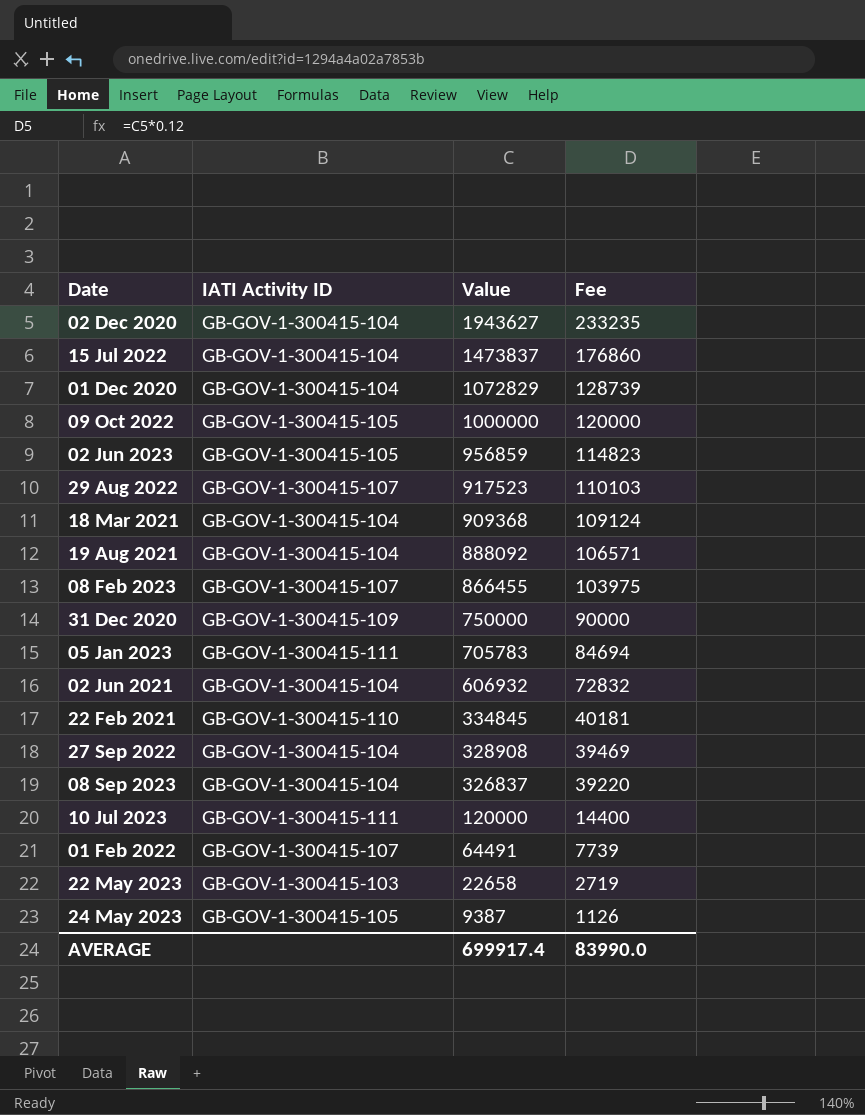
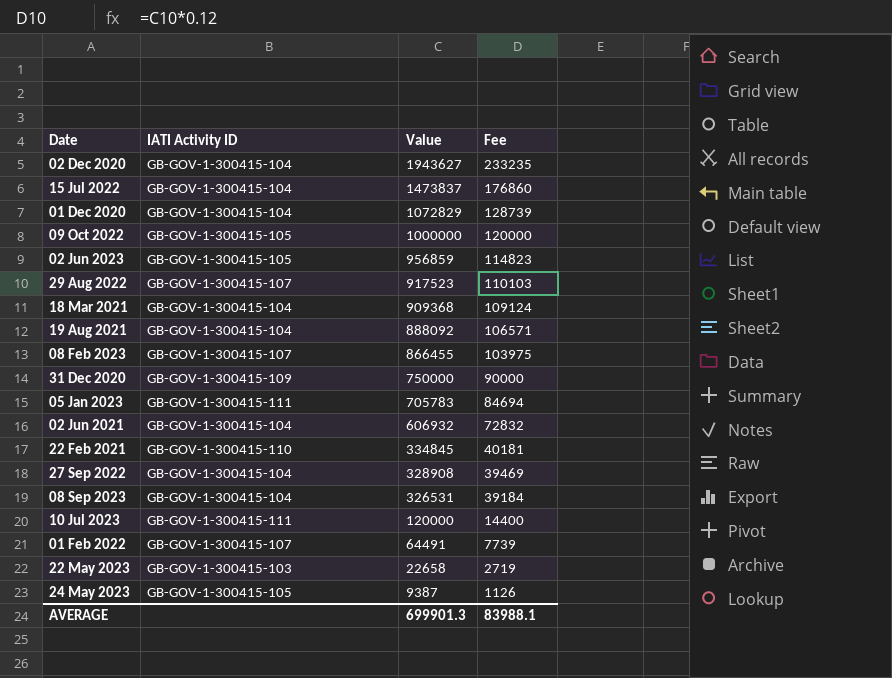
08 Sep 2023 | Value: 326837 -> 326531
08 Sep 2023 | Fee: 39220 -> 39184
AVERAGE | Value: 699917.4 -> 699901.3
AVERAGE | Fee: 83990.0 -> 83988.1

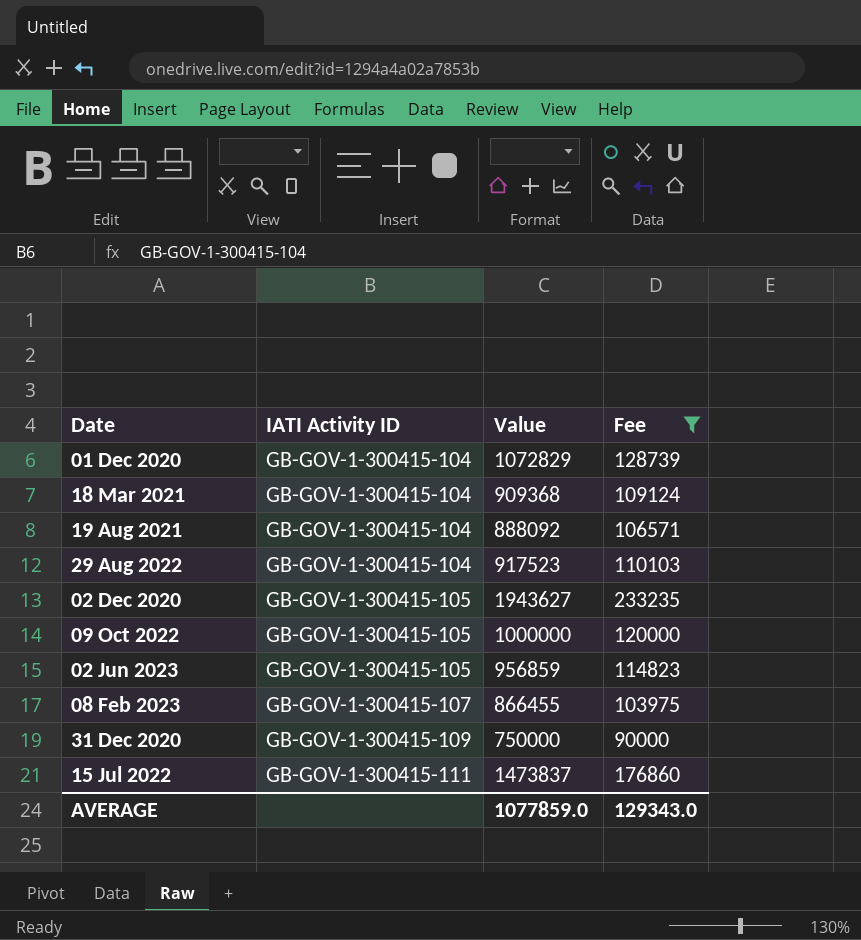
filter: none -> Fee >= 90000
row order: Value descending -> IATI Activity ID ascending
29 Aug 2022 | IATI Activity ID: GB-GOV-1-300415-107 -> GB-GOV-1-300415-104
02 Dec 2020 | IATI Activity ID: GB-GOV-1-300415-104 -> GB-GOV-1-300415-105
15 Jul 2022 | IATI Activity ID: GB-GOV-1-300415-104 -> GB-GOV-1-300415-111
AVERAGE | Value: 699901.3 -> 1077859.0
AVERAGE | Fee: 83988.1 -> 129343.0

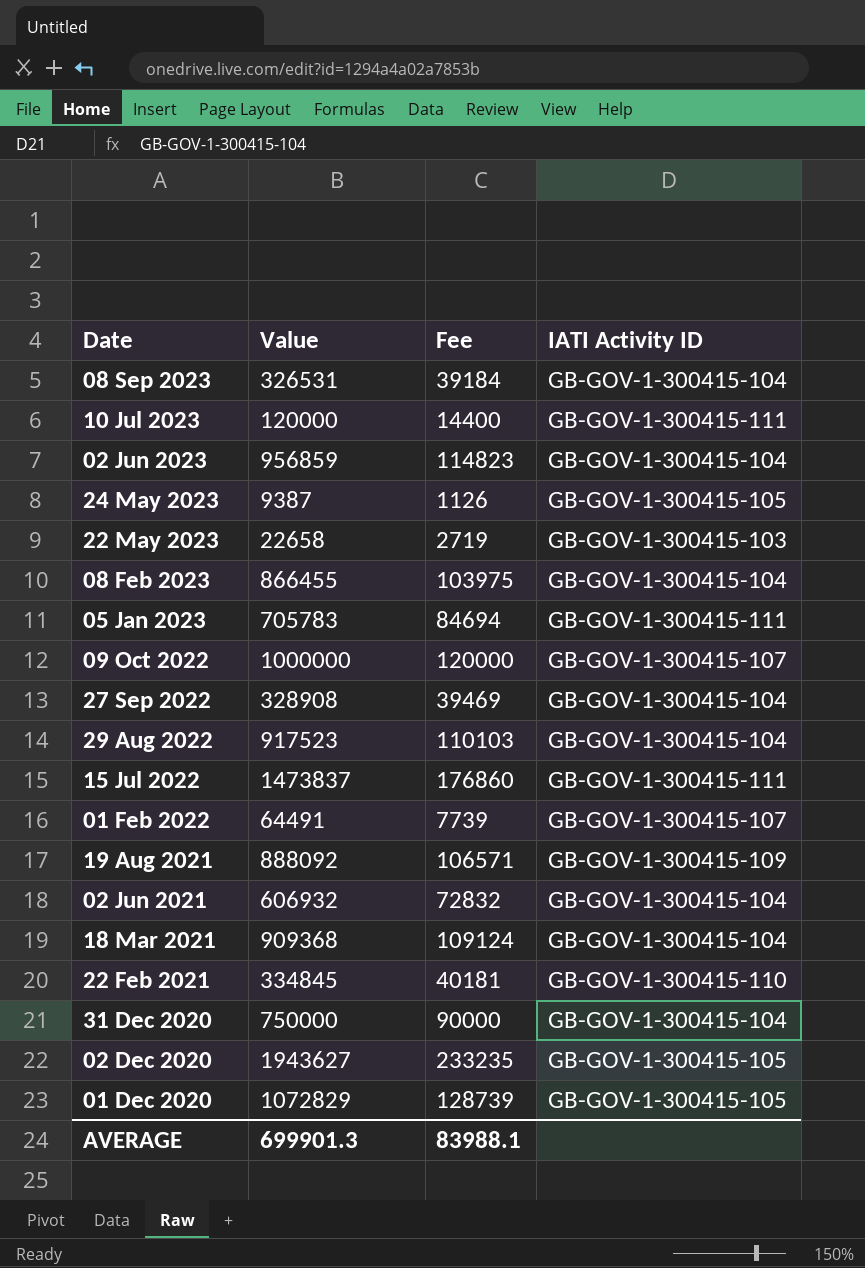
filter: Fee >= 90000 -> none
row order: IATI Activity ID ascending -> Date descending
column IATI Activity ID | position: 2 -> 4
02 Jun 2023 | IATI Activity ID: GB-GOV-1-300415-105 -> GB-GOV-1-300415-104
08 Feb 2023 | IATI Activity ID: GB-GOV-1-300415-107 -> GB-GOV-1-300415-104
09 Oct 2022 | IATI Activity ID: GB-GOV-1-300415-105 -> GB-GOV-1-300415-107
19 Aug 2021 | IATI Activity ID: GB-GOV-1-300415-104 -> GB-GOV-1-300415-109
31 Dec 2020 | IATI Activity ID: GB-GOV-1-300415-109 -> GB-GOV-1-300415-104
01 Dec 2020 | IATI Activity ID: GB-GOV-1-300415-104 -> GB-GOV-1-300415-105
AVERAGE | Value: 1077859.0 -> 699901.3
AVERAGE | Fee: 129343.0 -> 83988.1

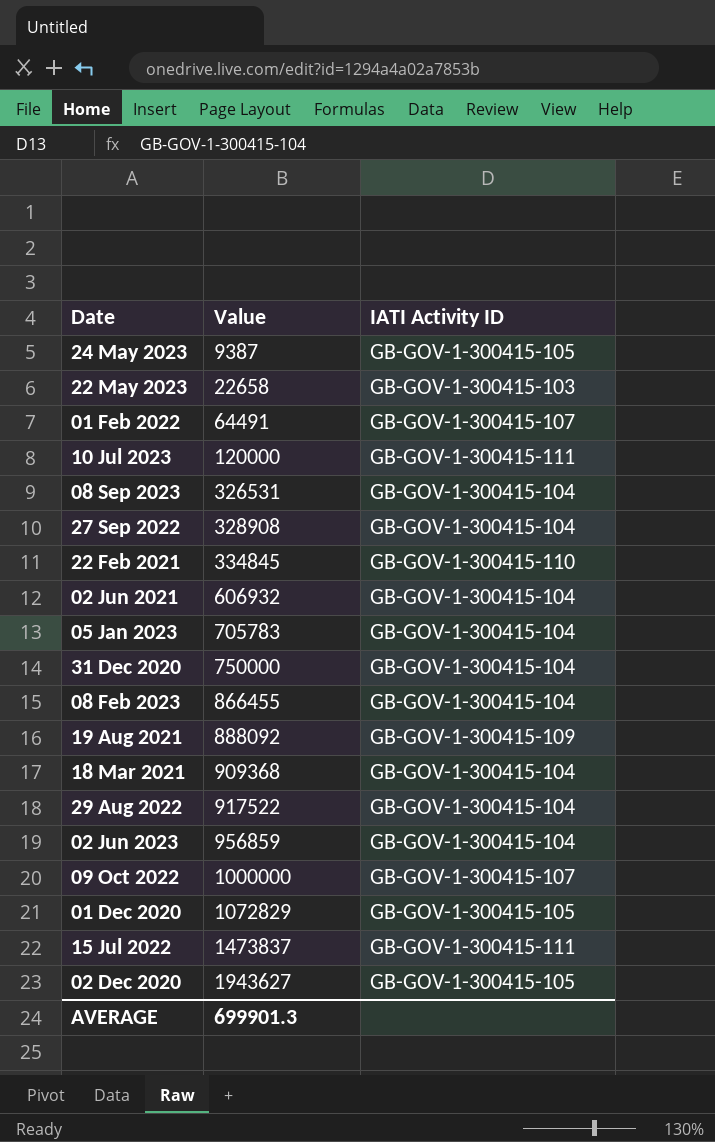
row order: Date descending -> Value ascending
column Fee | formula: [Value] * 0.12 -> none
05 Jan 2023 | IATI Activity ID: GB-GOV-1-300415-111 -> GB-GOV-1-300415-104
29 Aug 2022 | Value: 917523 -> 917522

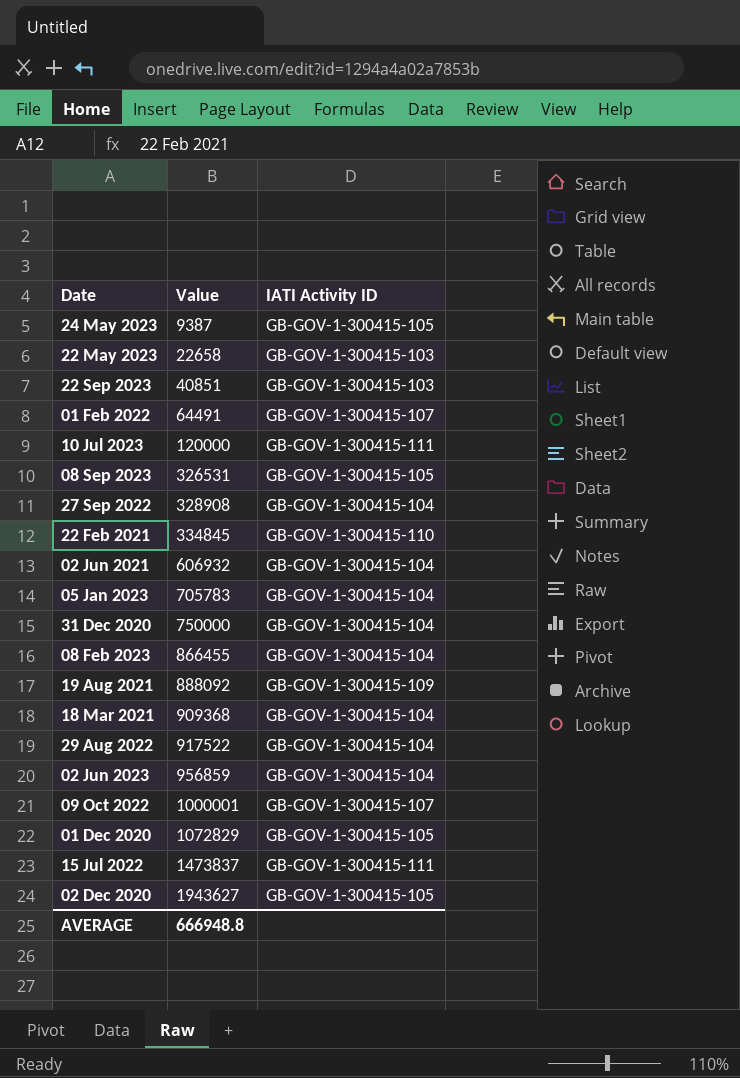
row 22 Sep 2023: none -> 40851 | GB-GOV-1-300415-103
08 Sep 2023 | IATI Activity ID: GB-GOV-1-300415-104 -> GB-GOV-1-300415-105
09 Oct 2022 | Value: 1000000 -> 1000001
AVERAGE | Value: 699901.3 -> 666948.8

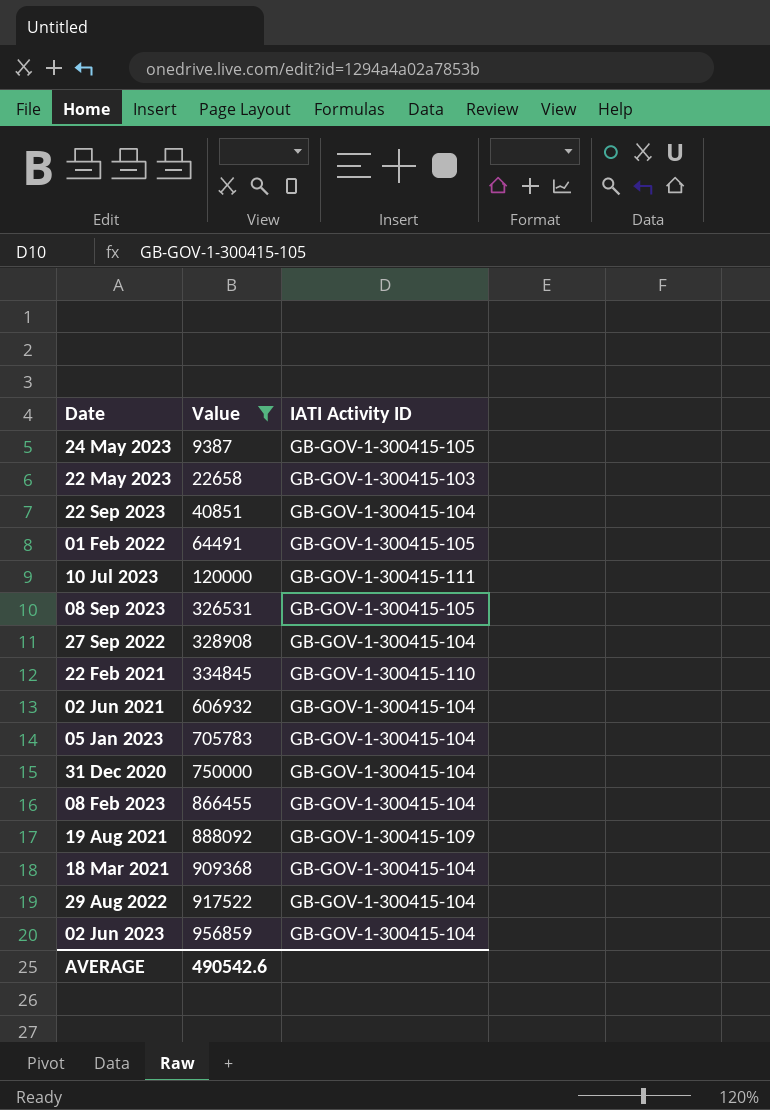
filter: none -> Value <= 956859
22 Sep 2023 | IATI Activity ID: GB-GOV-1-300415-103 -> GB-GOV-1-300415-104
01 Feb 2022 | IATI Activity ID: GB-GOV-1-300415-107 -> GB-GOV-1-300415-105
AVERAGE | Value: 666948.8 -> 490542.6

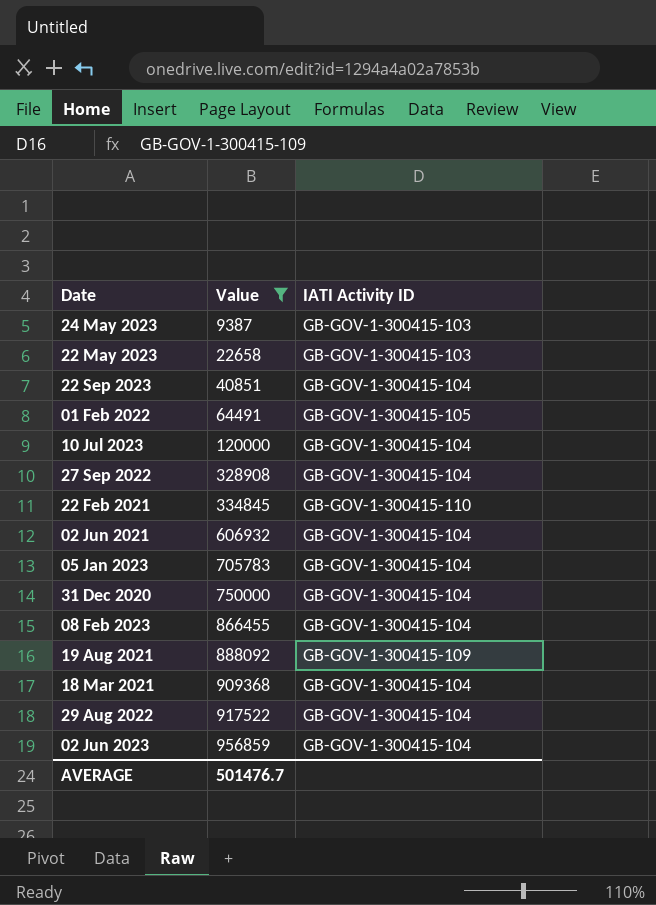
row 08 Sep 2023: 326531 | GB-GOV-1-300415-105 -> none
24 May 2023 | IATI Activity ID: GB-GOV-1-300415-105 -> GB-GOV-1-300415-103
10 Jul 2023 | IATI Activity ID: GB-GOV-1-300415-111 -> GB-GOV-1-300415-104
AVERAGE | Value: 490542.6 -> 501476.7

